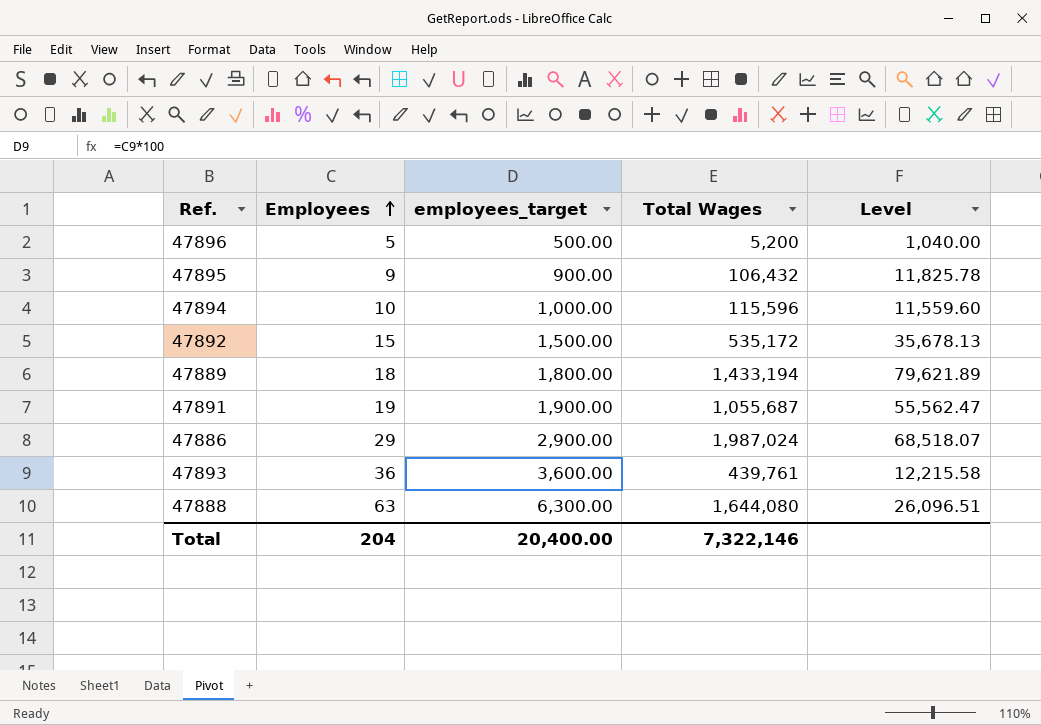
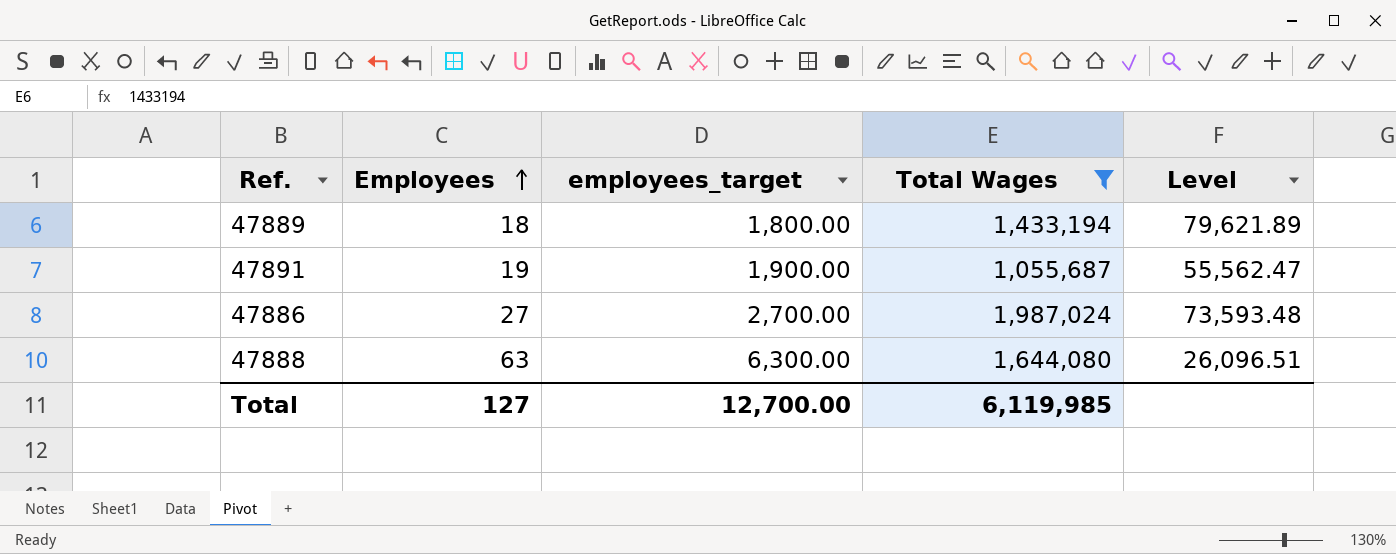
filter: none -> Total Wages >= 1,055,687
47886 | Employees: 29 -> 27
47886 | employees_target: 2,900.00 -> 2,700.00
47886 | Level: 68,518.07 -> 73,593.48
Total | Employees: 204 -> 127
Total | employees_target: 20,400.00 -> 12,700.00
Total | Total Wages: 7,322,146 -> 6,119,985

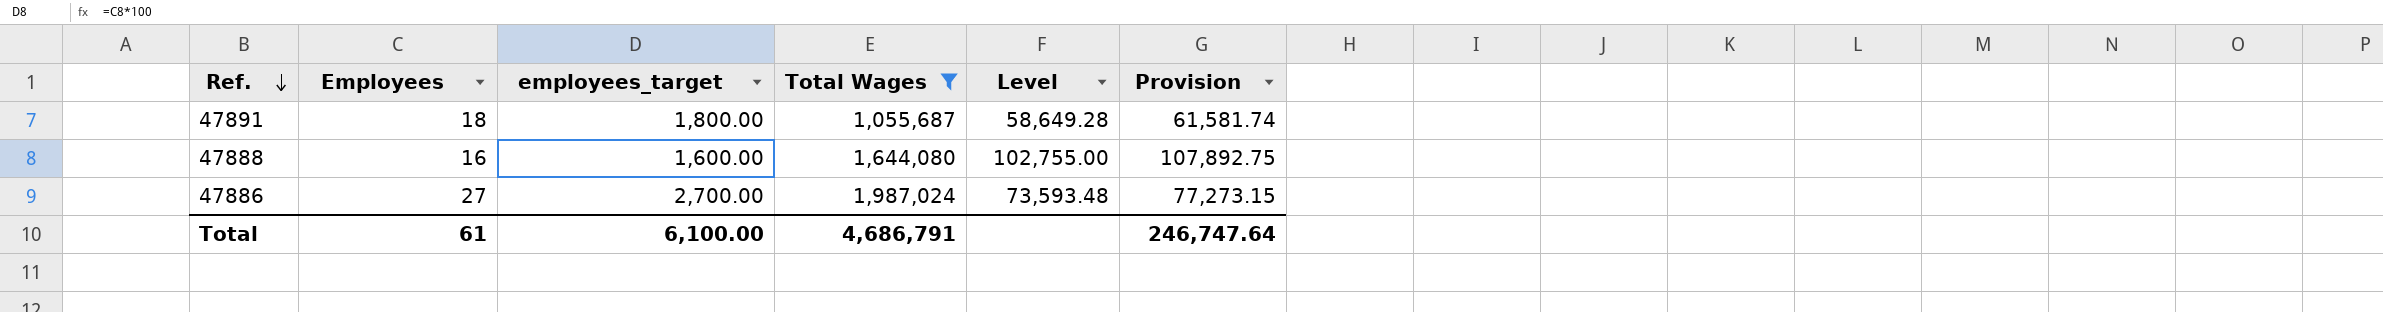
row order: Employees ascending -> Ref. descending
column Provision | formula: none -> [Level] * 1.05
row 47889: 18 | 1,800.00 | 1,433,194 | 79,621.89 -> none
47891 | Employees: 19 -> 18
47891 | employees_target: 1,900.00 -> 1,800.00
47891 | Level: 55,562.47 -> 58,649.28
47888 | Employees: 63 -> 16
47888 | employees_target: 6,300.00 -> 1,600.00
47888 | Level: 26,096.51 -> 102,755.00
Total | Employees: 127 -> 61
Total | employees_target: 12,700.00 -> 6,100.00
Total | Total Wages: 6,119,985 -> 4,686,791

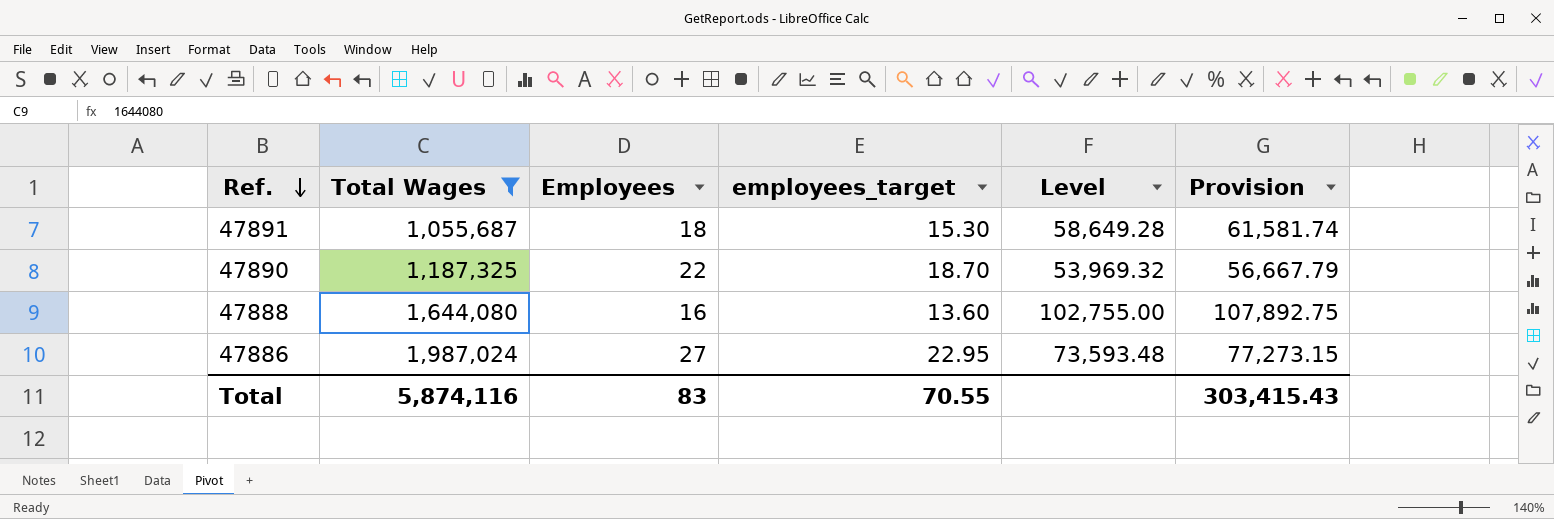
column Total Wages | position: 4 -> 2
column employees_target | formula: [Employees] * 100 -> [Employees] * 0.85
row 47890: none -> 1,187,325 | 22 | 18.70 | 53,969.32 | 56,667.79
Total | Total Wages: 4,686,791 -> 5,874,116
Total | Employees: 61 -> 83
Total | employees_target: 6,100.00 -> 70.55
Total | Provision: 246,747.64 -> 303,415.43

